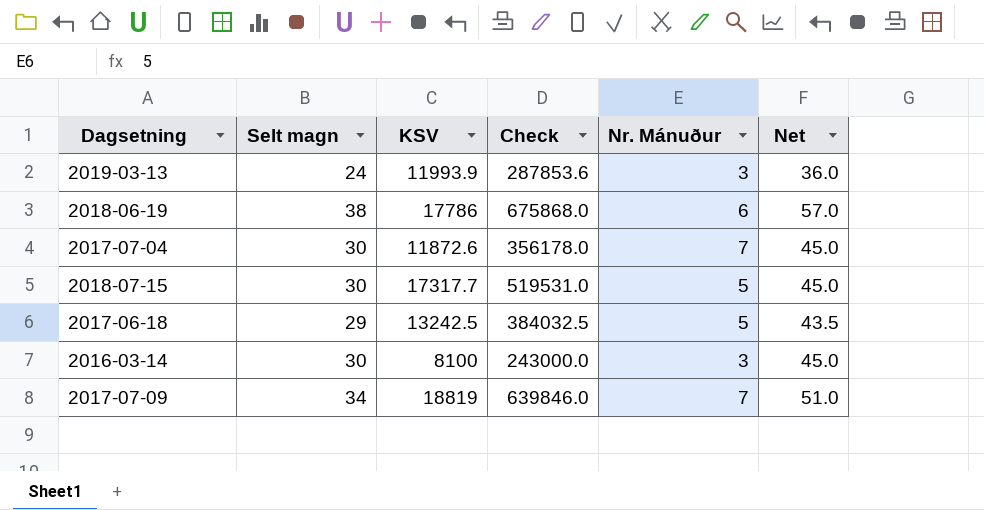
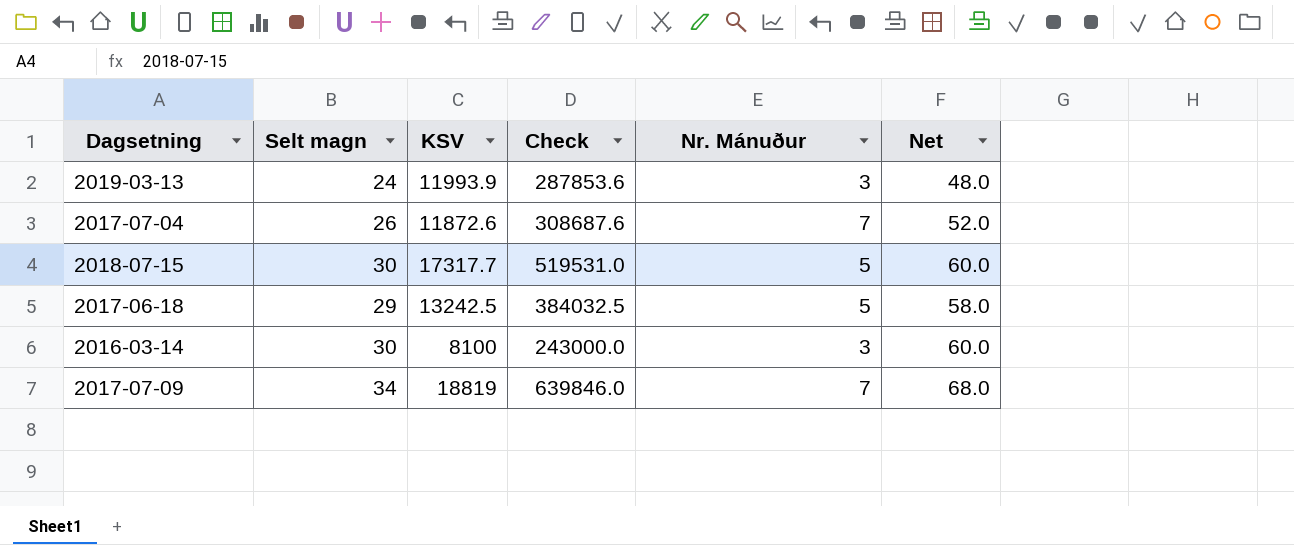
column Net | formula: [Selt magn] * 1.5 -> [Selt magn] * 2
row 2018-06-19: 38 | 17786 | 675868.0 | 6 | 57.0 -> none
2017-07-04 | Selt magn: 30 -> 26
2017-07-04 | Check: 356178.0 -> 308687.6

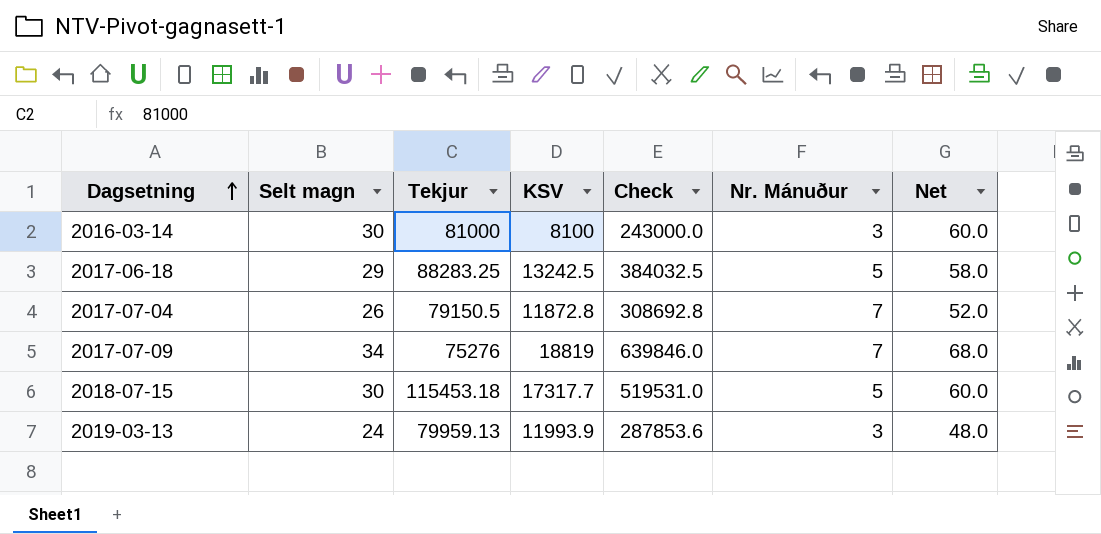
row order: none -> Dagsetning ascending
column Tekjur | position: none -> 3
2017-07-04 | KSV: 11872.6 -> 11872.8
2017-07-04 | Check: 308687.6 -> 308692.8

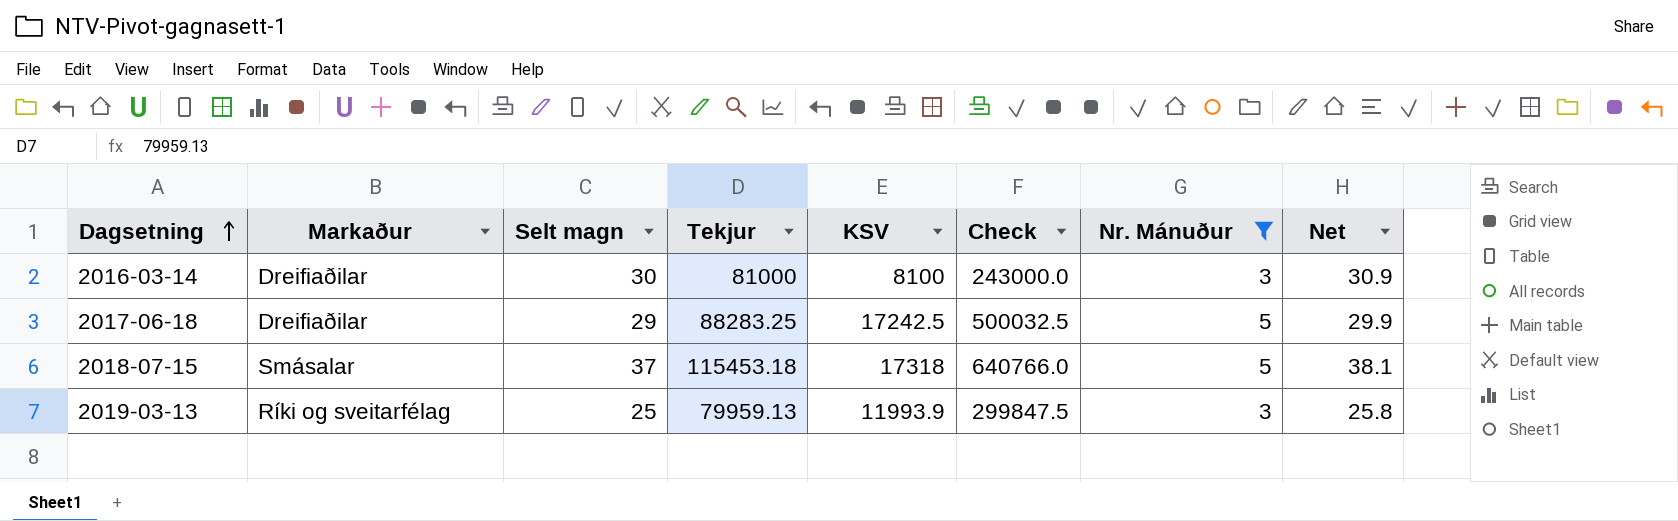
filter: none -> Nr. Mánuður != 7
column Markaður | position: none -> 2
column Net | formula: [Selt magn] * 2 -> [Selt magn] * 1.03
2017-06-18 | KSV: 13242.5 -> 17242.5
2017-06-18 | Check: 384032.5 -> 500032.5
2018-07-15 | Selt magn: 30 -> 37
2018-07-15 | KSV: 17317.7 -> 17318
2018-07-15 | Check: 519531.0 -> 640766.0
2019-03-13 | Selt magn: 24 -> 25
2019-03-13 | Check: 287853.6 -> 299847.5

